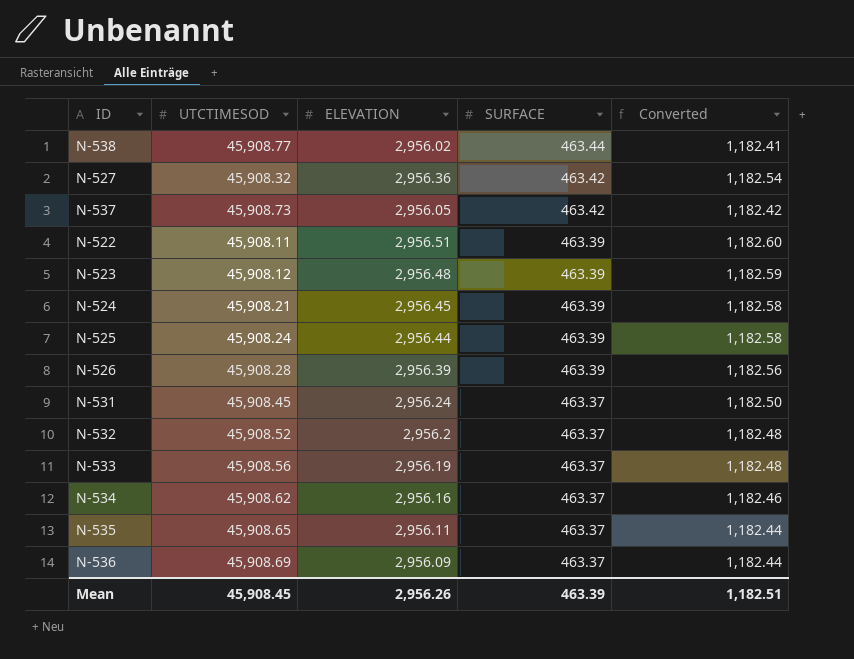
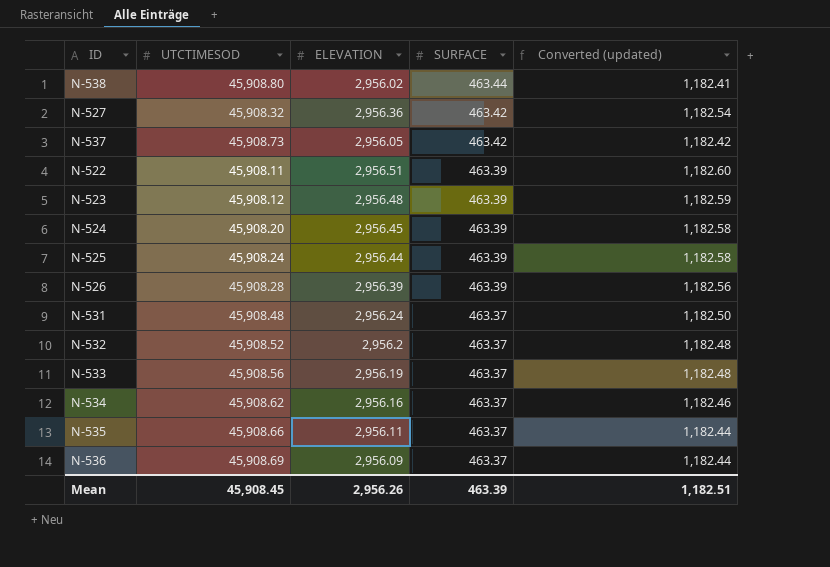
column name: Converted -> Converted (updated)
N-538 | UTCTIMESOD: 45,908.77 -> 45,908.80
N-524 | UTCTIMESOD: 45,908.21 -> 45,908.20
N-531 | UTCTIMESOD: 45,908.45 -> 45,908.48
N-535 | UTCTIMESOD: 45,908.65 -> 45,908.66

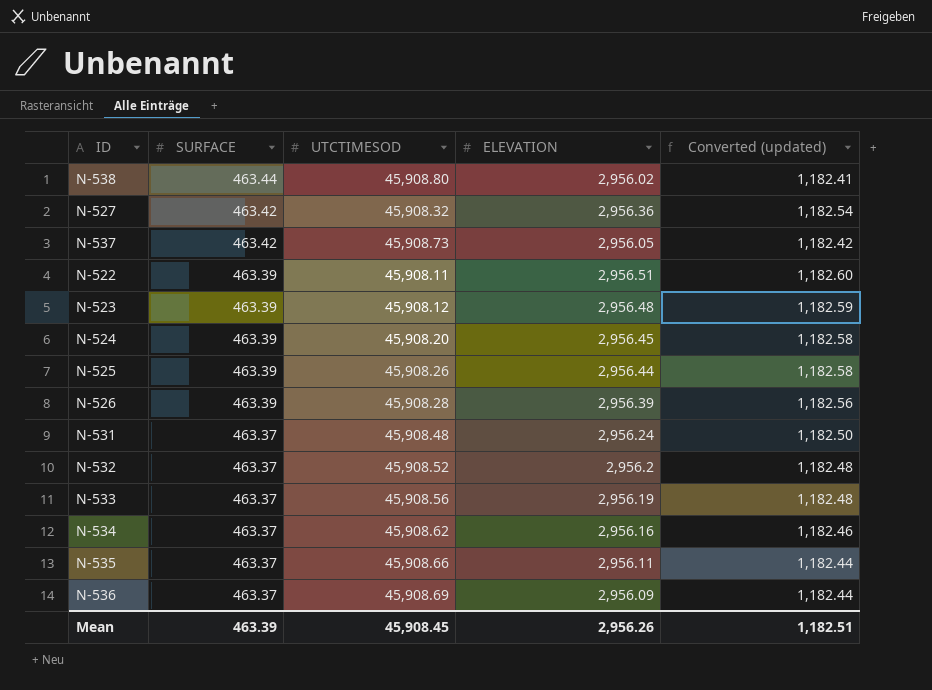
column SURFACE | position: 4 -> 2
N-525 | UTCTIMESOD: 45,908.24 -> 45,908.26

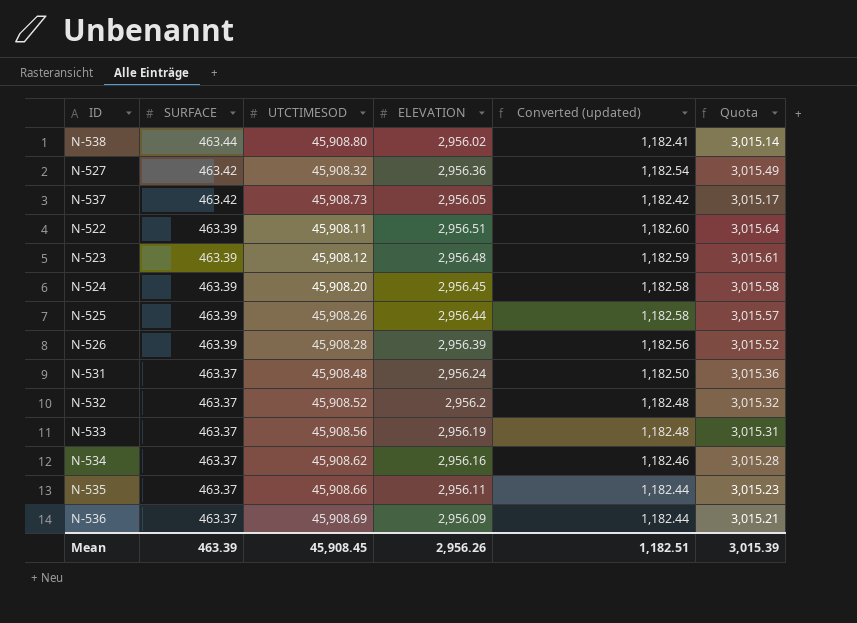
column Quota | formula: none -> [ELEVATION] * 1.02

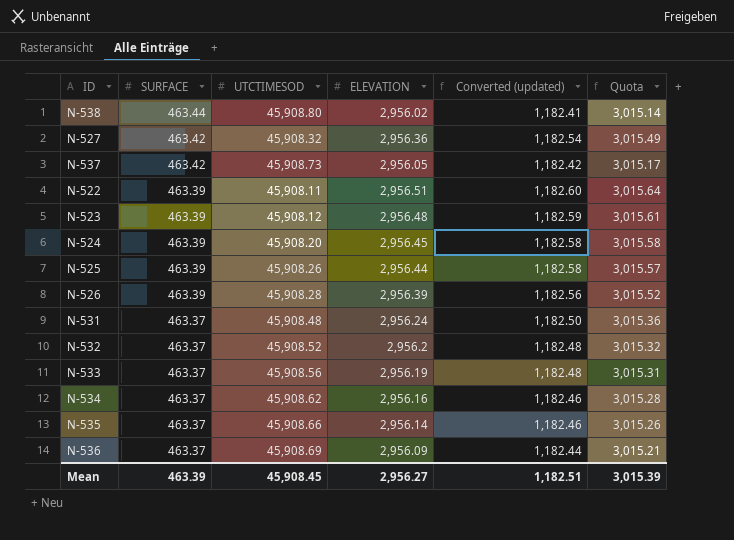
N-535 | ELEVATION: 2,956.11 -> 2,956.14
N-535 | Converted (updated): 1,182.44 -> 1,182.46
N-535 | Quota: 3,015.23 -> 3,015.26
Mean | ELEVATION: 2,956.26 -> 2,956.27

